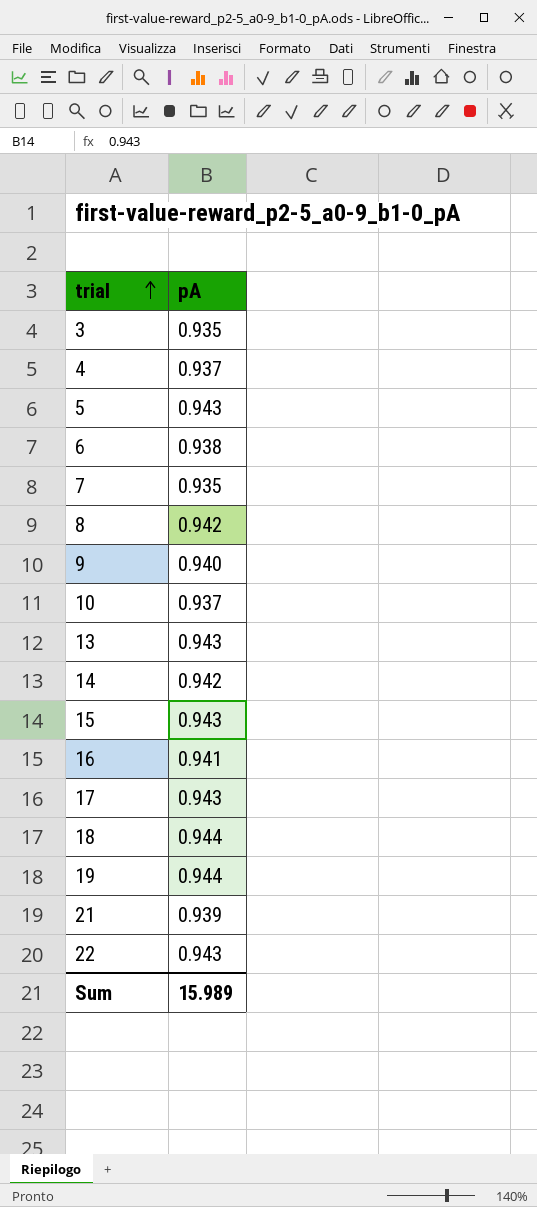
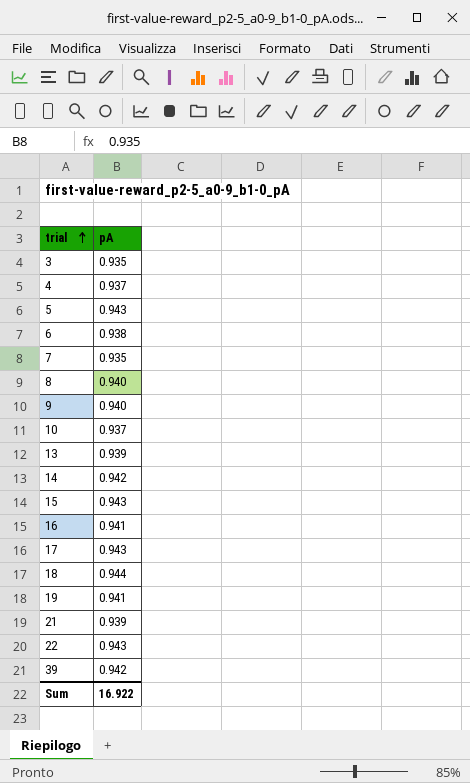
8 | pA: 0.942 -> 0.940
13 | pA: 0.943 -> 0.939
19 | pA: 0.944 -> 0.941
row 39: none -> 0.942
Sum | pA: 15.989 -> 16.922

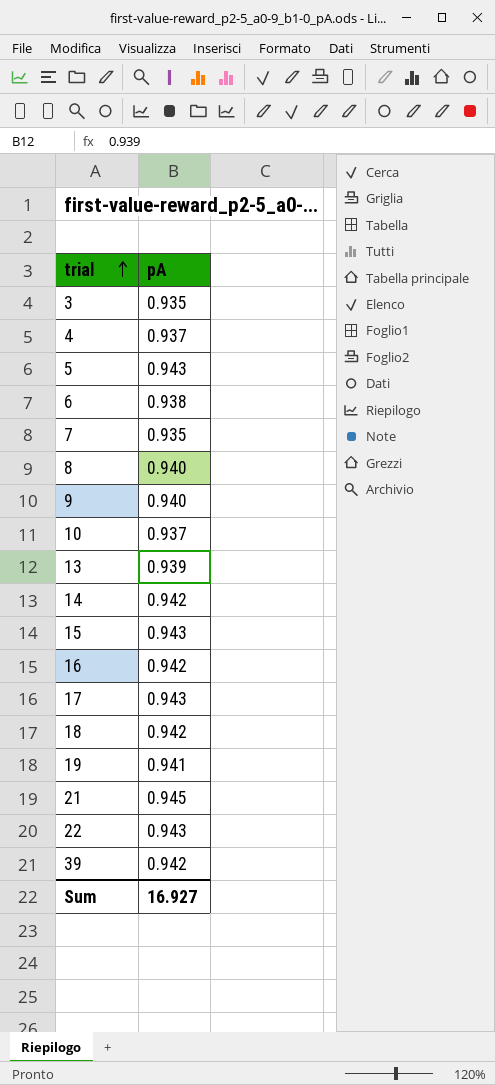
16 | pA: 0.941 -> 0.942
18 | pA: 0.944 -> 0.942
21 | pA: 0.939 -> 0.945
Sum | pA: 16.922 -> 16.927

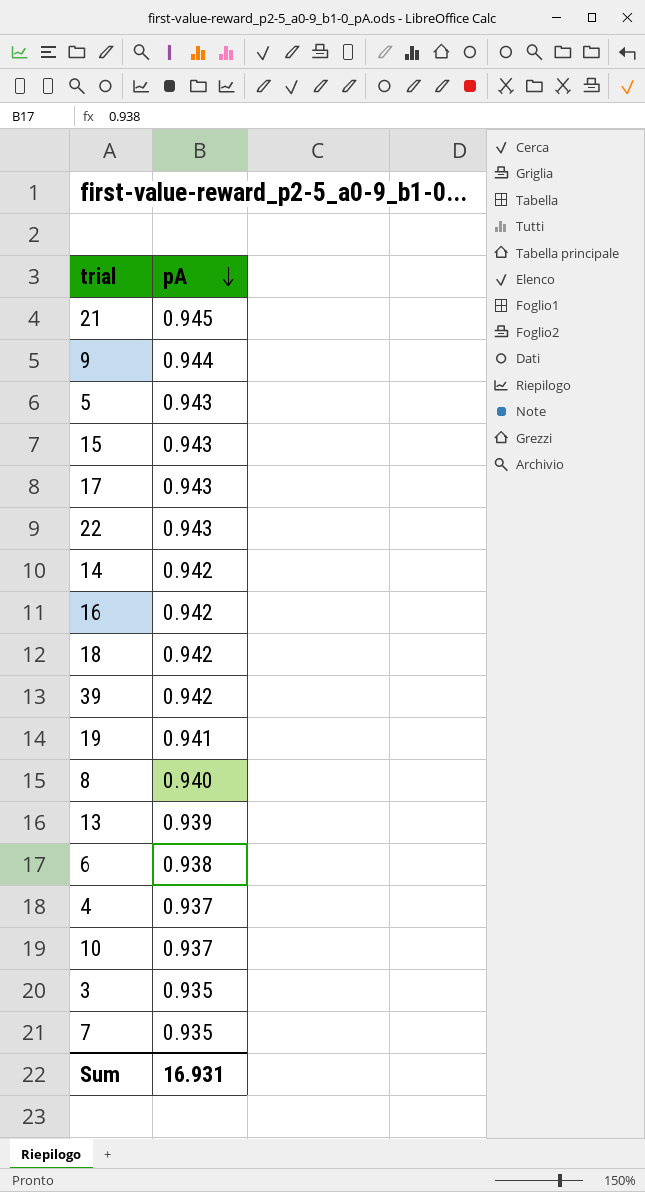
row order: trial ascending -> pA descending
9 | pA: 0.940 -> 0.944
Sum | pA: 16.927 -> 16.931

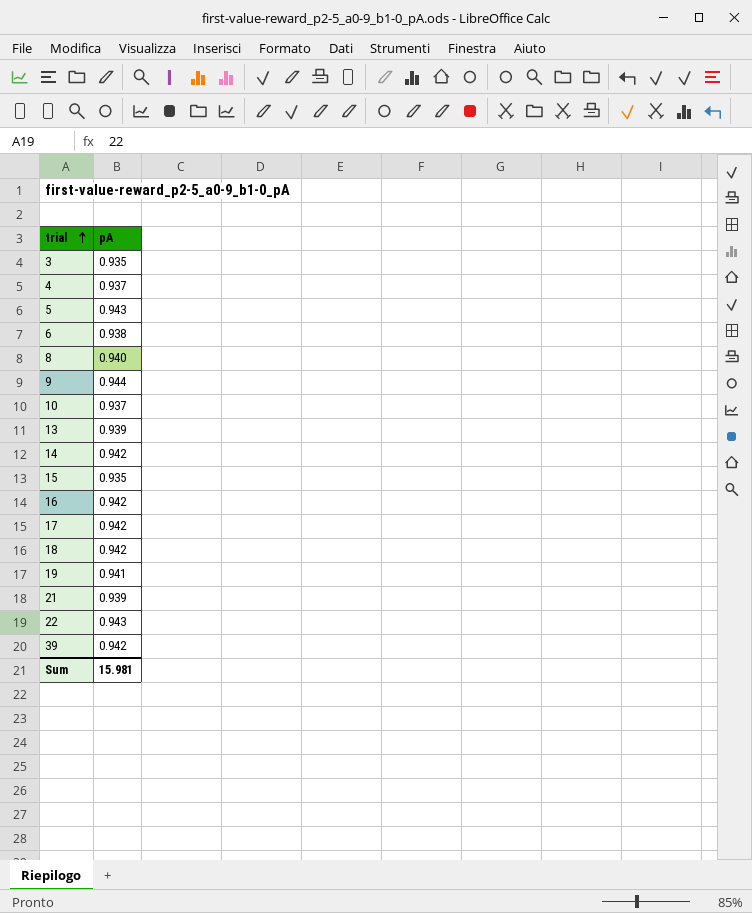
row order: pA descending -> trial ascending
row 7: 0.935 -> none
15 | pA: 0.943 -> 0.935
17 | pA: 0.943 -> 0.942
21 | pA: 0.945 -> 0.939
Sum | pA: 16.931 -> 15.981

